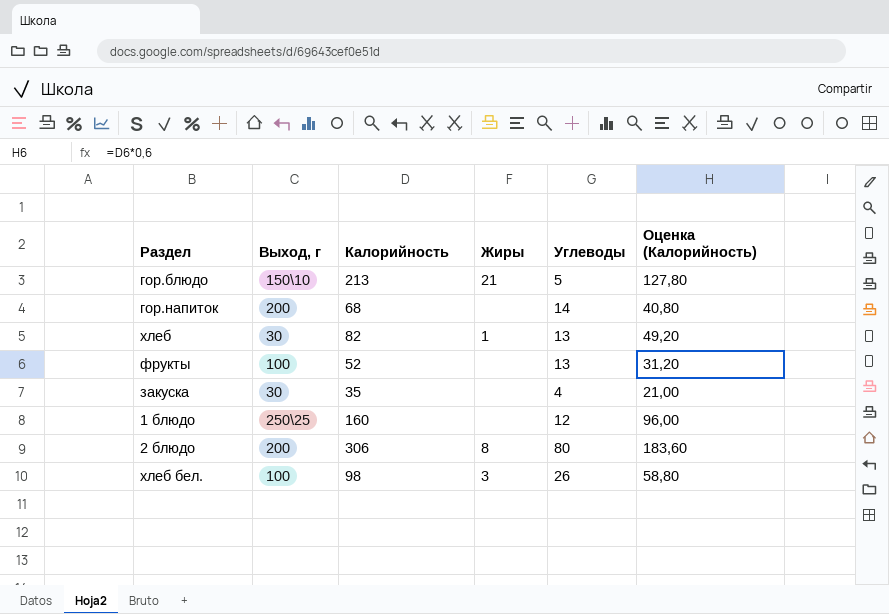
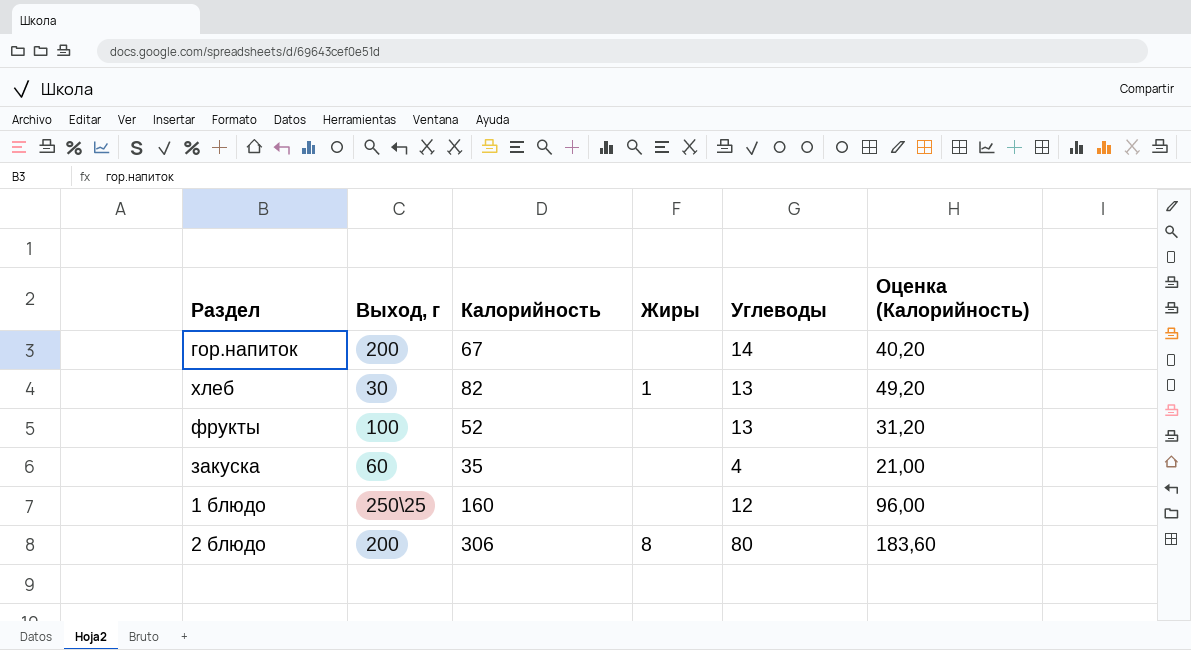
row гор.блюдо: 150\10 | 213 | 21 | 5 | 127,80 -> none
row хлеб бел.: 100 | 98 | 3 | 26 | 58,80 -> none
гор.напиток | Калорийность: 68 -> 67
гор.напиток | Оценка (Калорийность): 40,80 -> 40,20
закуска | Выход, г: 30 -> 60

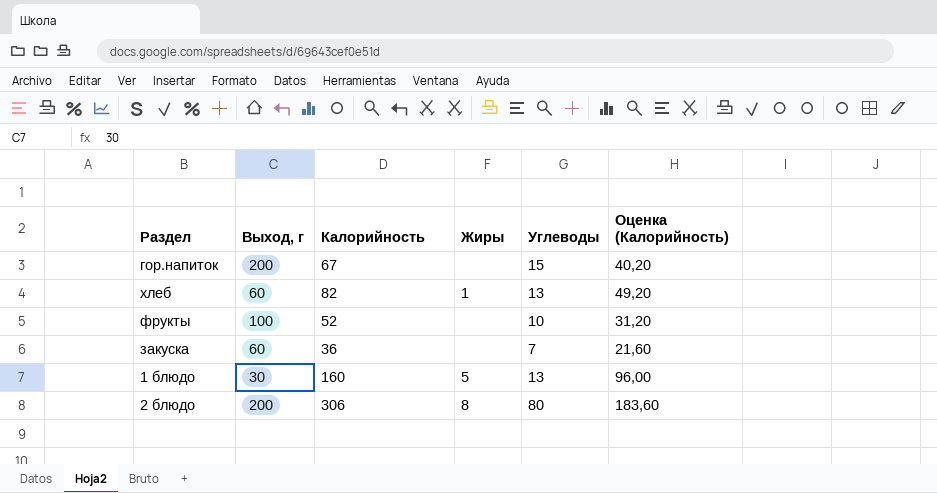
гор.напиток | Углеводы: 14 -> 15
хлеб | Выход, г: 30 -> 60
фрукты | Углеводы: 13 -> 10
закуска | Калорийность: 35 -> 36
закуска | Углеводы: 4 -> 7
закуска | Оценка (Калорийность): 21,00 -> 21,60
1 блюдо | Выход, г: 250\25 -> 30
1 блюдо | Жиры: none -> 5
1 блюдо | Углеводы: 12 -> 13

